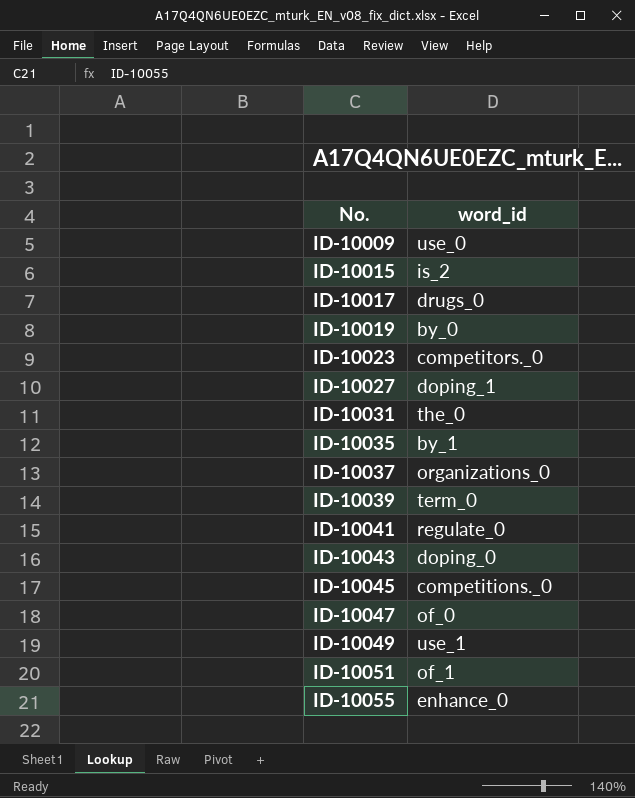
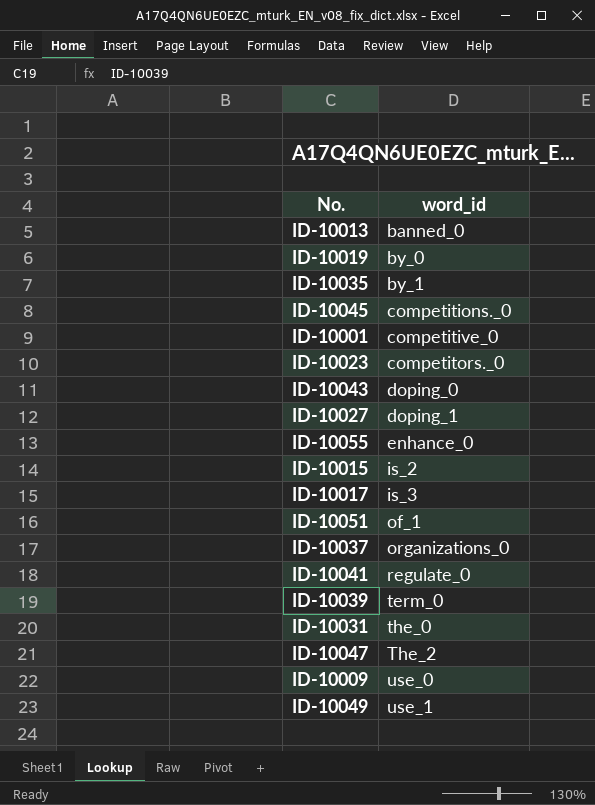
row order: No. ascending -> word_id ascending
row ID-10013: none -> banned_0
row ID-10001: none -> competitive_0
ID-10017 | word_id: drugs_0 -> is_3
ID-10047 | word_id: of_0 -> The_2

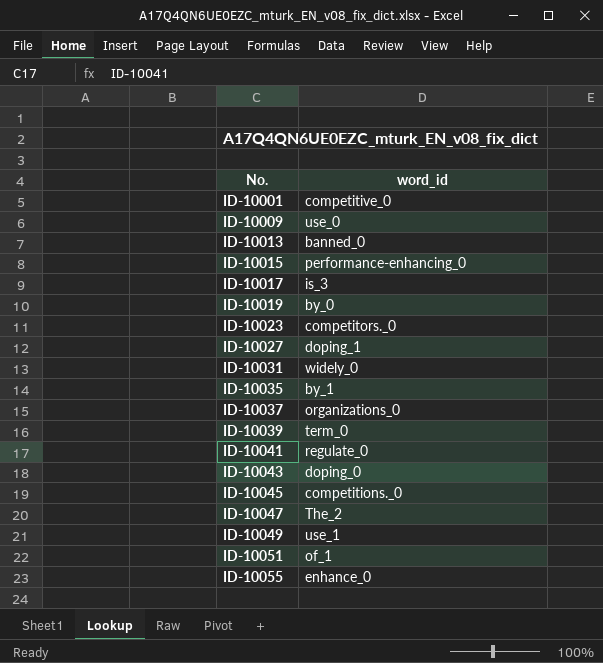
row order: word_id ascending -> No. ascending
ID-10015 | word_id: is_2 -> performance-enhancing_0
ID-10031 | word_id: the_0 -> widely_0

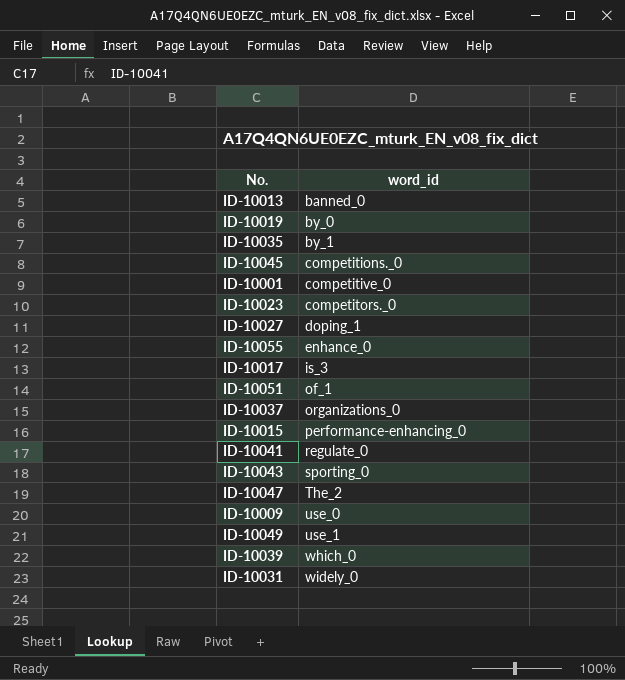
row order: No. ascending -> word_id ascending
ID-10043 | word_id: doping_0 -> sporting_0
ID-10039 | word_id: term_0 -> which_0

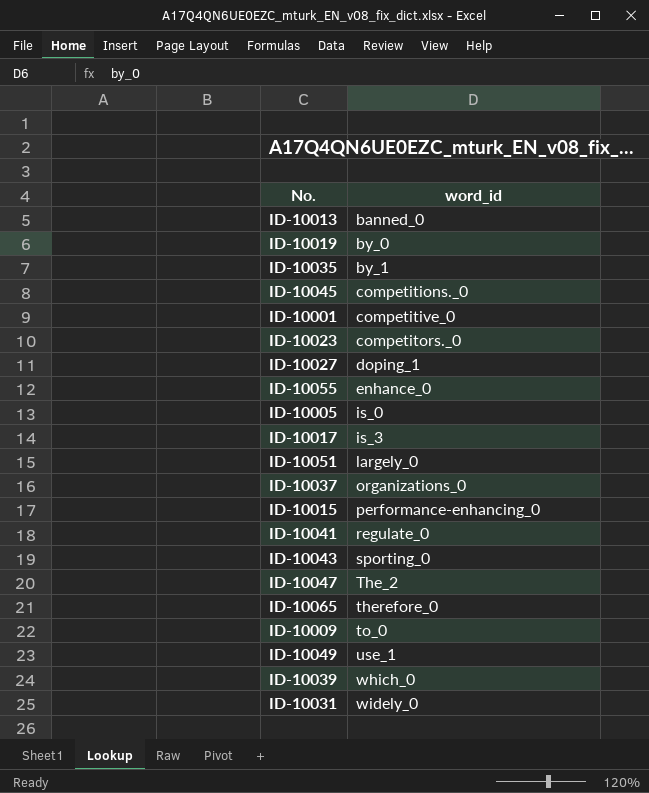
row ID-10005: none -> is_0
ID-10051 | word_id: of_1 -> largely_0
row ID-10065: none -> therefore_0
ID-10009 | word_id: use_0 -> to_0

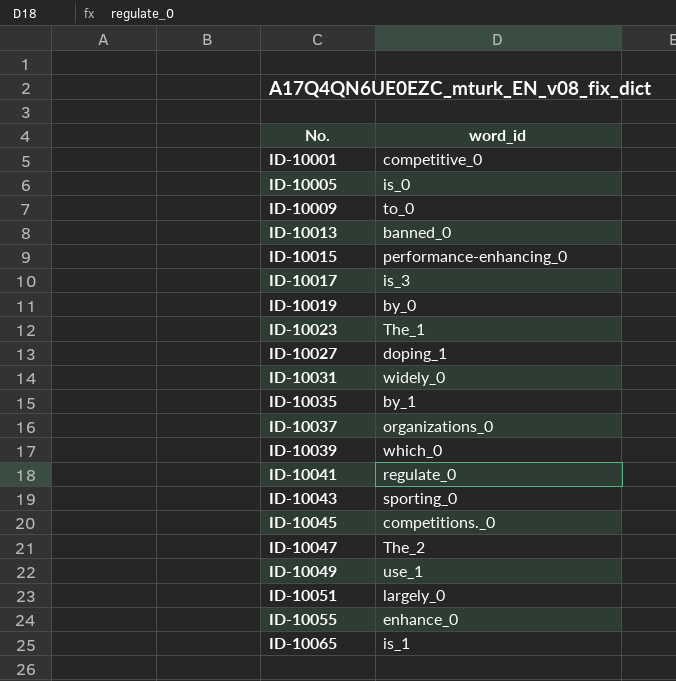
row order: word_id ascending -> No. ascending
ID-10023 | word_id: competitors._0 -> The_1
ID-10065 | word_id: therefore_0 -> is_1

